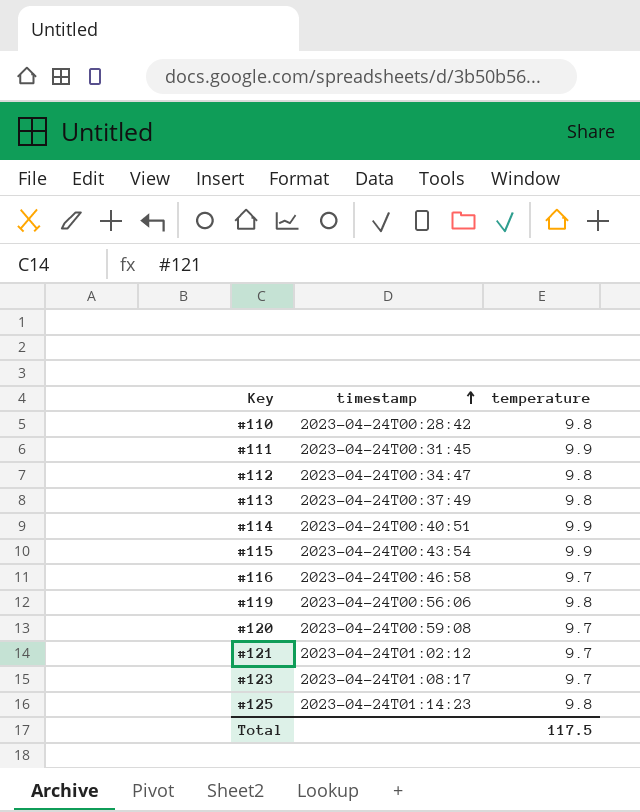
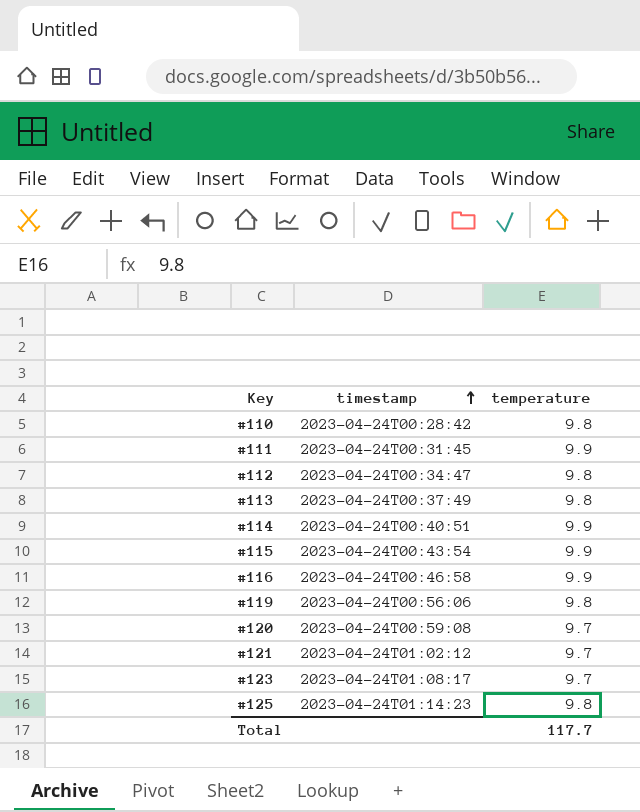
#116 | temperature: 9.7 -> 9.9
Total | temperature: 117.5 -> 117.7

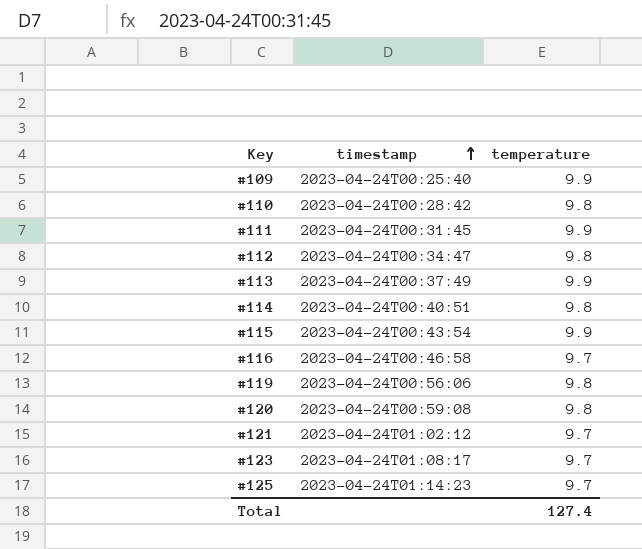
row #109: none -> 2023-04-24T00:25:40 | 9.9
#113 | temperature: 9.8 -> 9.9
#114 | temperature: 9.9 -> 9.8
#116 | temperature: 9.9 -> 9.7
#120 | temperature: 9.7 -> 9.8
#125 | temperature: 9.8 -> 9.7
Total | temperature: 117.7 -> 127.4

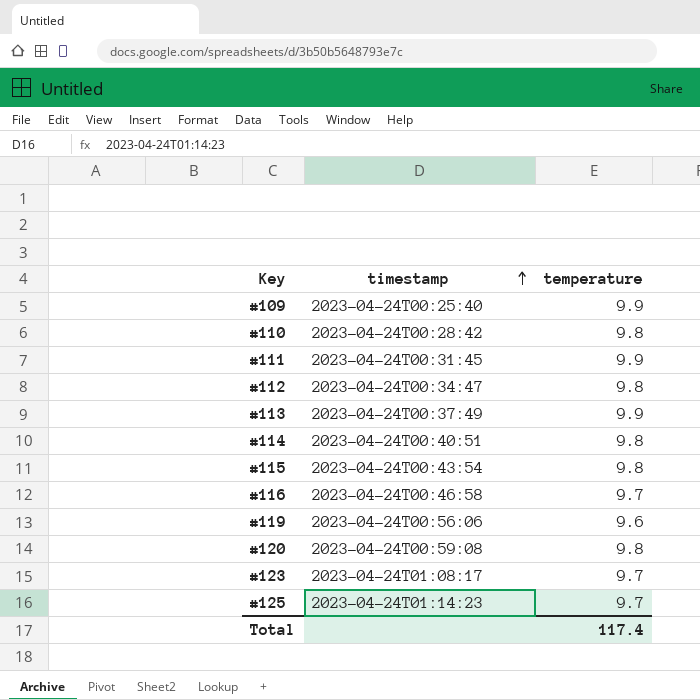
row #121: 2023-04-24T01:02:12 | 9.7 -> none
#115 | temperature: 9.9 -> 9.8
#119 | temperature: 9.8 -> 9.6
Total | temperature: 127.4 -> 117.4

